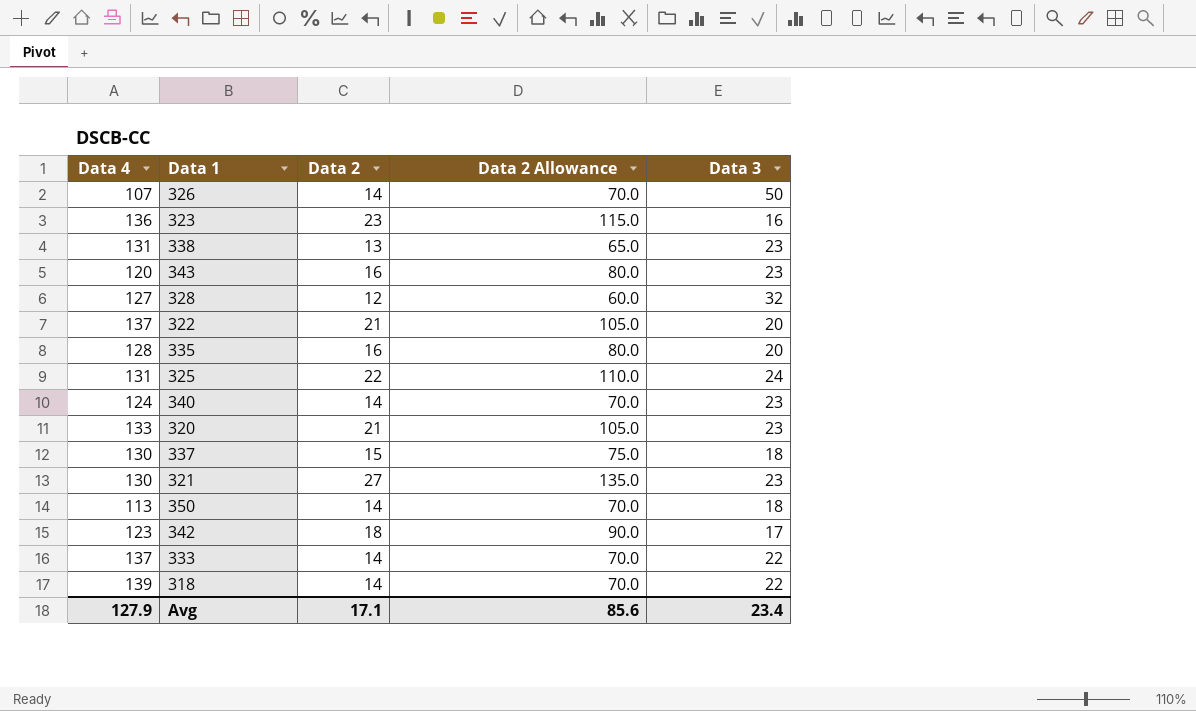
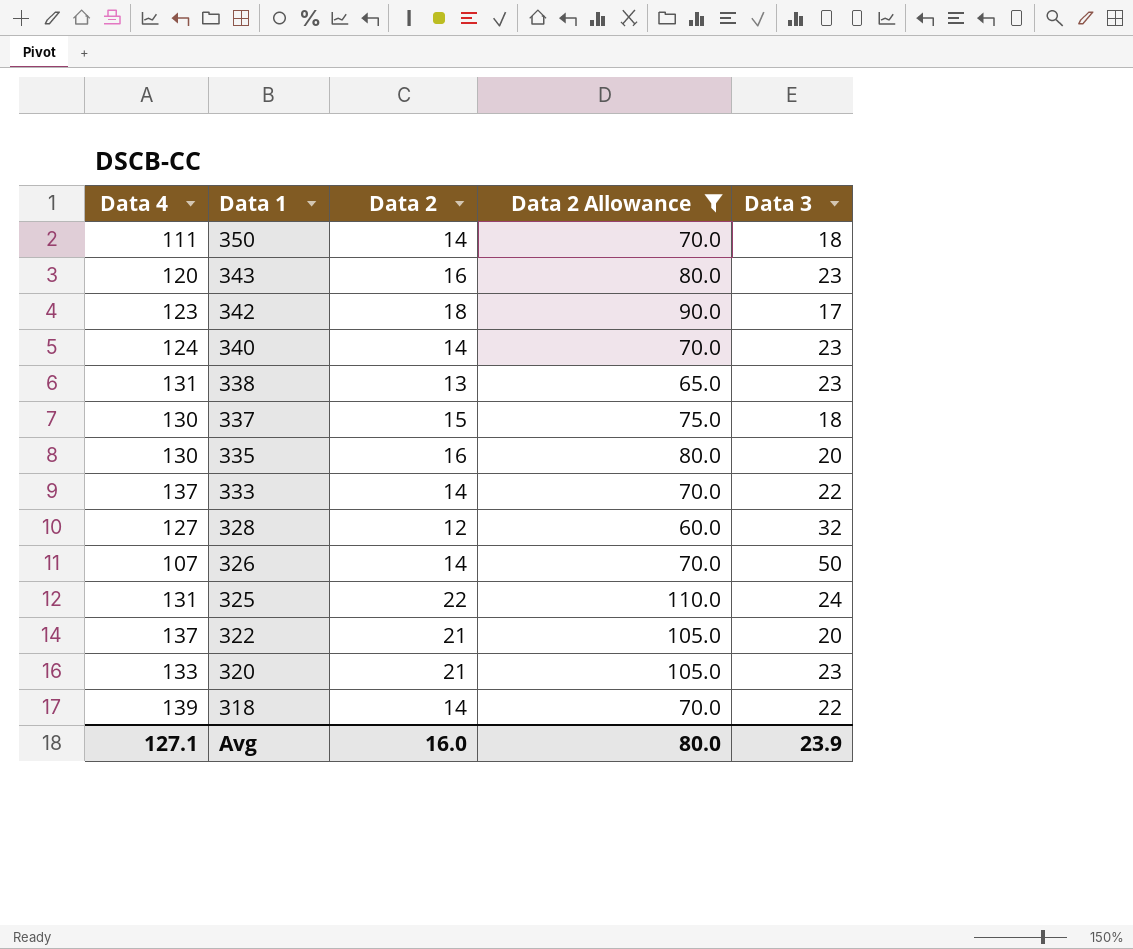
filter: none -> Data 2 Allowance <= 110.0
row order: none -> Data 1 descending
350 | Data 4: 113 -> 111
335 | Data 4: 128 -> 130
Avg | Data 4: 127.9 -> 127.1
Avg | Data 2: 17.1 -> 16.0
Avg | Data 2 Allowance: 85.6 -> 80.0
Avg | Data 3: 23.4 -> 23.9

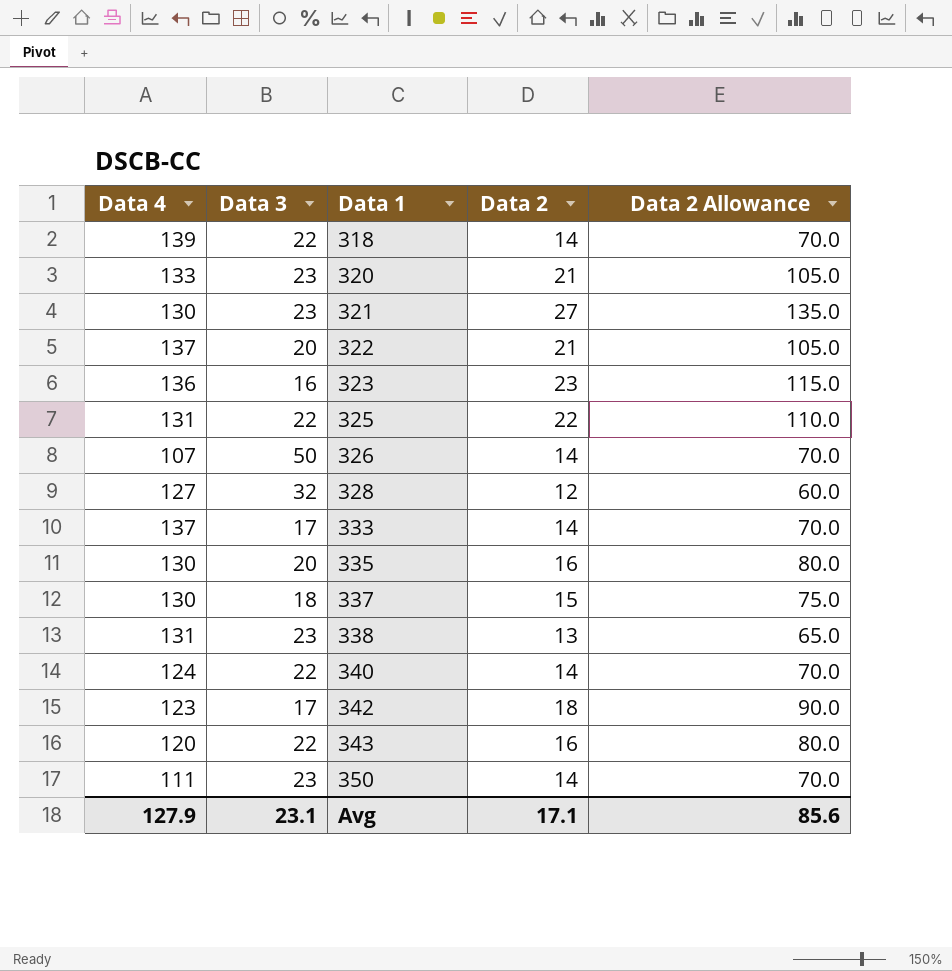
filter: Data 2 Allowance <= 110.0 -> none
row order: Data 1 descending -> Data 1 ascending
column Data 3 | position: 5 -> 2
325 | Data 3: 24 -> 22
333 | Data 3: 22 -> 17
340 | Data 3: 23 -> 22
343 | Data 3: 23 -> 22
350 | Data 3: 18 -> 23
Avg | Data 4: 127.1 -> 127.9
Avg | Data 3: 23.9 -> 23.1
Avg | Data 2: 16.0 -> 17.1
Avg | Data 2 Allowance: 80.0 -> 85.6

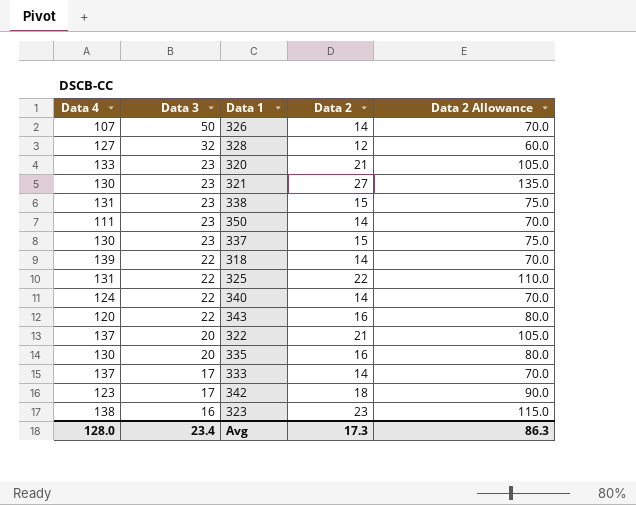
row order: Data 1 ascending -> Data 3 descending
338 | Data 2: 13 -> 15
338 | Data 2 Allowance: 65.0 -> 75.0
337 | Data 3: 18 -> 23
323 | Data 4: 136 -> 138
Avg | Data 4: 127.9 -> 128.0
Avg | Data 3: 23.1 -> 23.4
Avg | Data 2: 17.1 -> 17.3
Avg | Data 2 Allowance: 85.6 -> 86.3

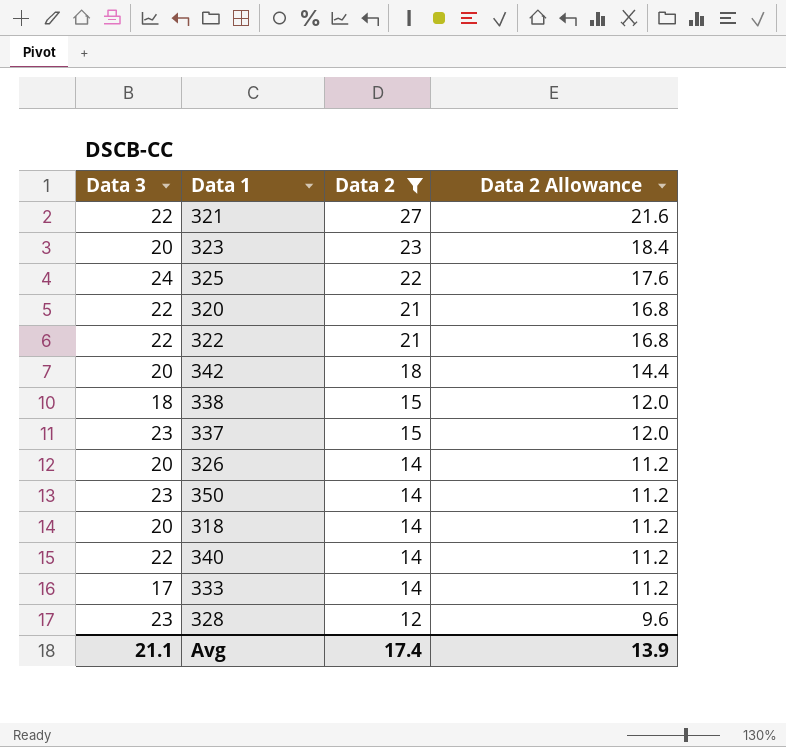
filter: none -> Data 2 != 16
row order: Data 3 descending -> Data 2 descending
column Data 4 | position: 1 -> none
column Data 2 Allowance | formula: [Data 2] * 5 -> [Data 2] * 0.8
321 | Data 3: 23 -> 22
323 | Data 3: 16 -> 20
325 | Data 3: 22 -> 24
320 | Data 3: 23 -> 22
322 | Data 3: 20 -> 22
342 | Data 3: 17 -> 20
338 | Data 3: 23 -> 18
326 | Data 3: 50 -> 20
318 | Data 3: 22 -> 20
328 | Data 3: 32 -> 23
Avg | Data 3: 23.4 -> 21.1
Avg | Data 2: 17.3 -> 17.4
Avg | Data 2 Allowance: 86.3 -> 13.9

